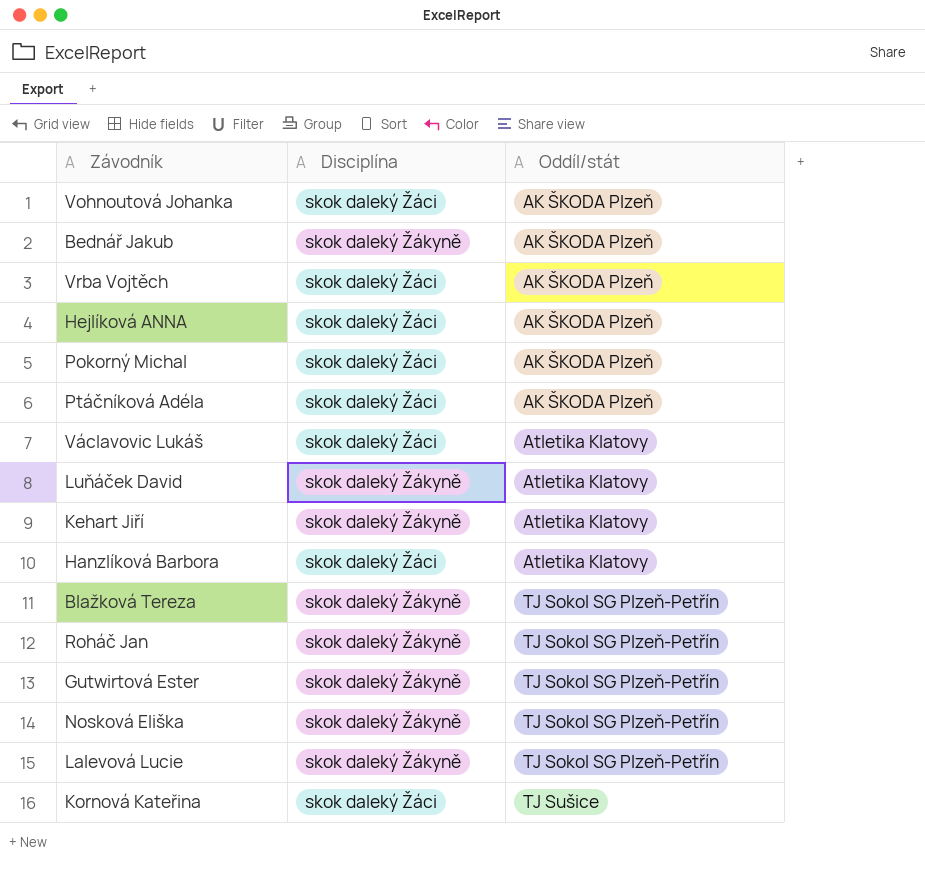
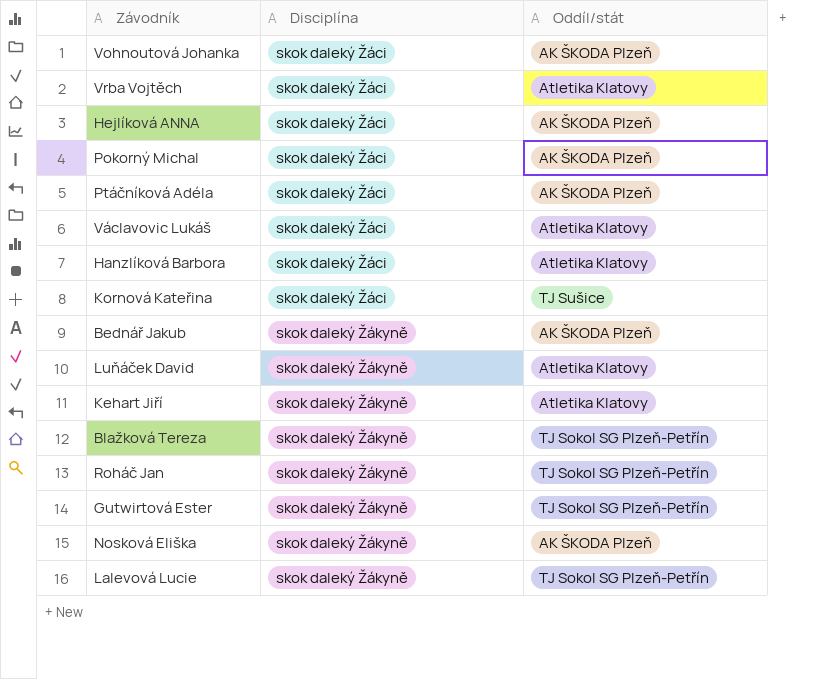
row order: Oddíl/stát ascending -> Disciplína ascending
Vrba Vojtěch | Oddíl/stát: AK ŠKODA Plzeň -> Atletika Klatovy
Nosková Eliška | Oddíl/stát: TJ Sokol SG Plzeň-Petřín -> AK ŠKODA Plzeň

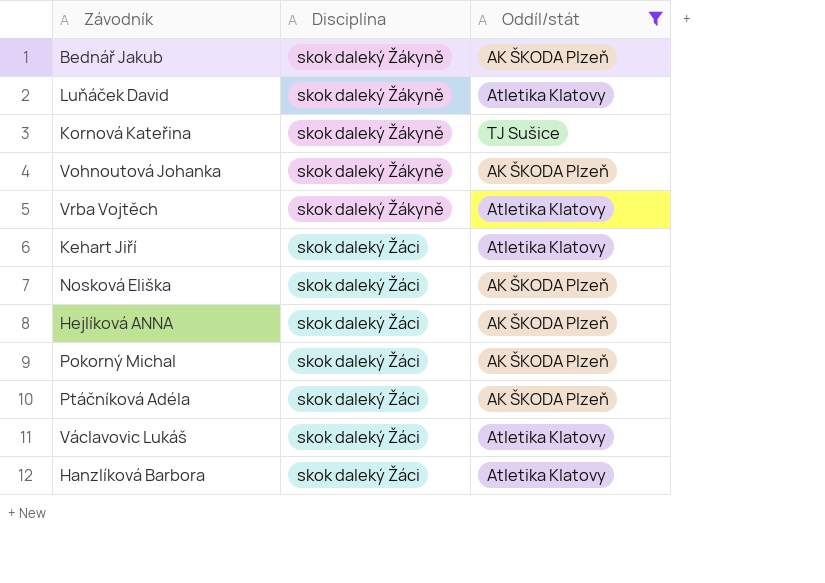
filter: none -> Oddíl/stát != TJ Sokol SG Plzeň-Petřín
row order: Disciplína ascending -> Disciplína descending
Kornová Kateřina | Disciplína: skok daleký Žáci -> skok daleký Žákyně
Vohnoutová Johanka | Disciplína: skok daleký Žáci -> skok daleký Žákyně
Vrba Vojtěch | Disciplína: skok daleký Žáci -> skok daleký Žákyně
Kehart Jiří | Disciplína: skok daleký Žákyně -> skok daleký Žáci
Nosková Eliška | Disciplína: skok daleký Žákyně -> skok daleký Žáci

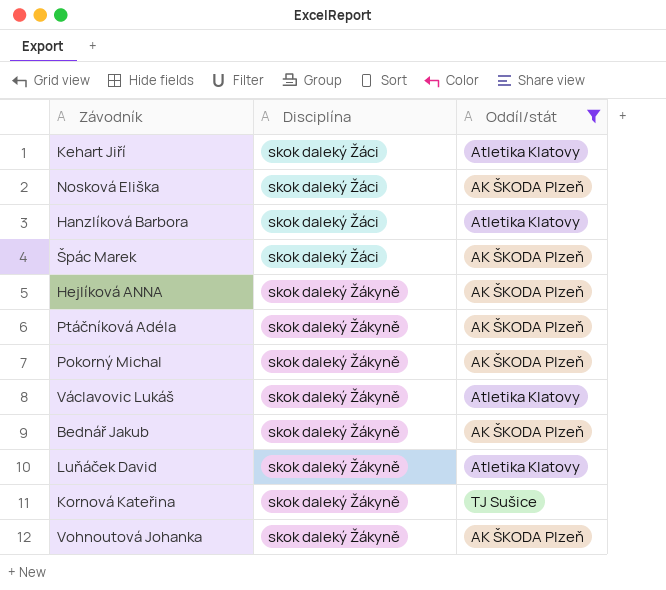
row order: Disciplína descending -> Disciplína ascending
row Vrba Vojtěch: skok daleký Žákyně | Atletika Klatovy -> none
row Špác Marek: none -> skok daleký Žáci | AK ŠKODA Plzeň
Hejlíková ANNA | Disciplína: skok daleký Žáci -> skok daleký Žákyně
Ptáčníková Adéla | Disciplína: skok daleký Žáci -> skok daleký Žákyně
Pokorný Michal | Disciplína: skok daleký Žáci -> skok daleký Žákyně
Václavovic Lukáš | Disciplína: skok daleký Žáci -> skok daleký Žákyně

